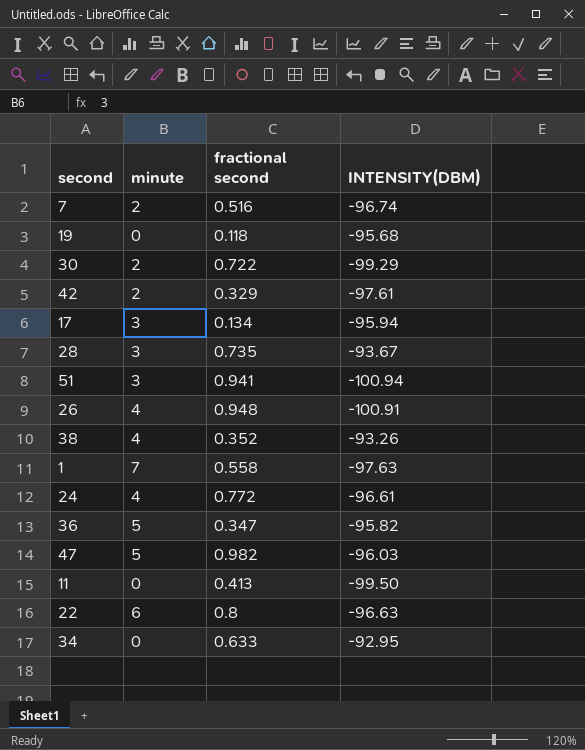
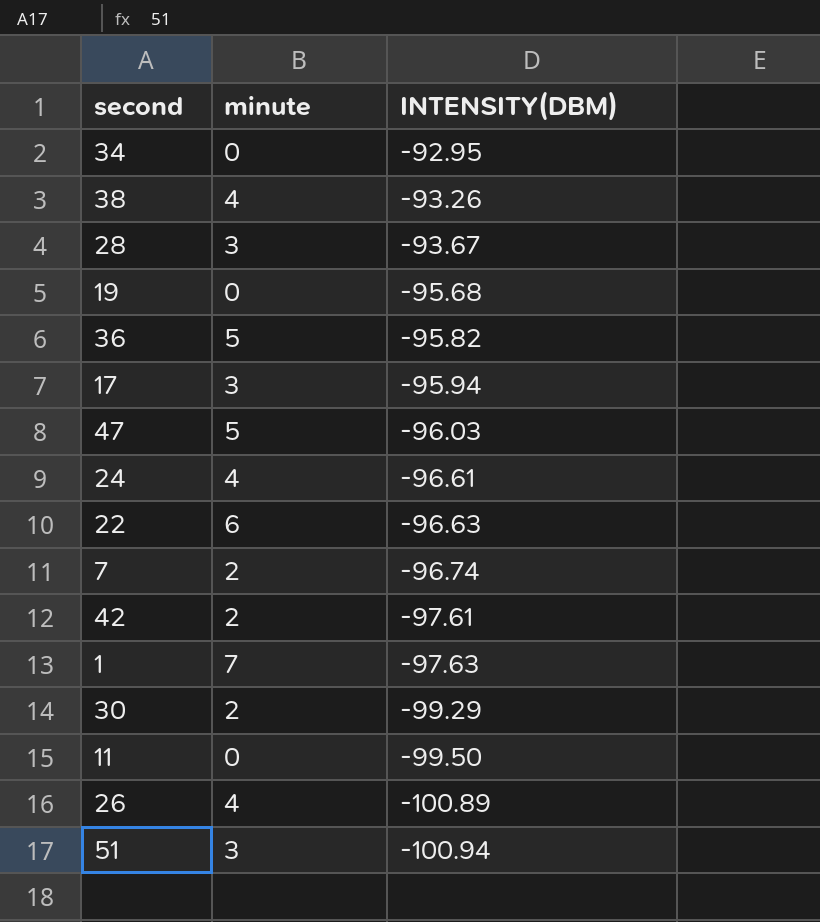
row order: none -> INTENSITY(DBM) descending
column fractional second | position: 3 -> none
26 | INTENSITY(DBM): -100.91 -> -100.89

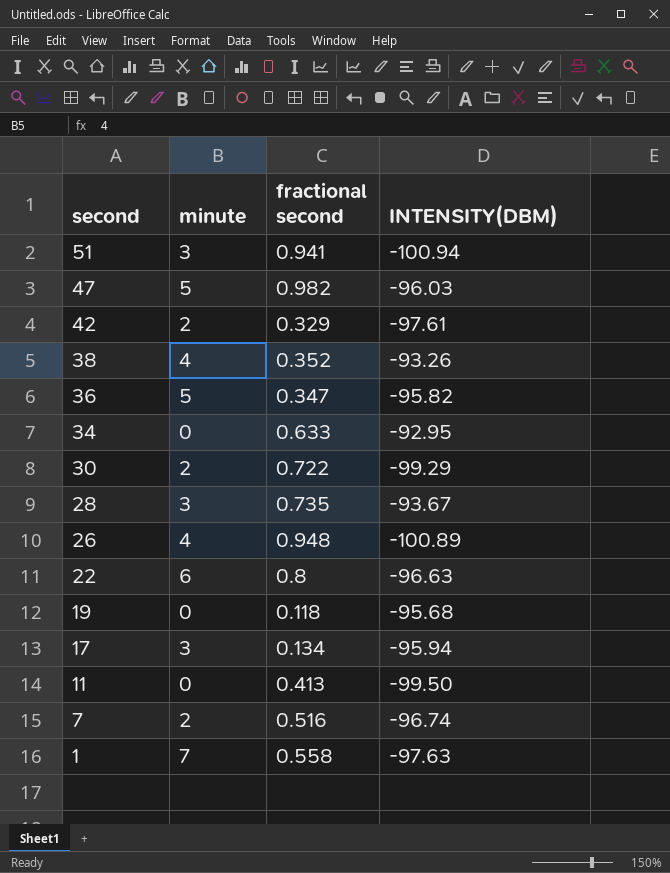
row order: INTENSITY(DBM) descending -> second descending
column fractional second | position: none -> 3
row 24: 4 | -96.61 -> none

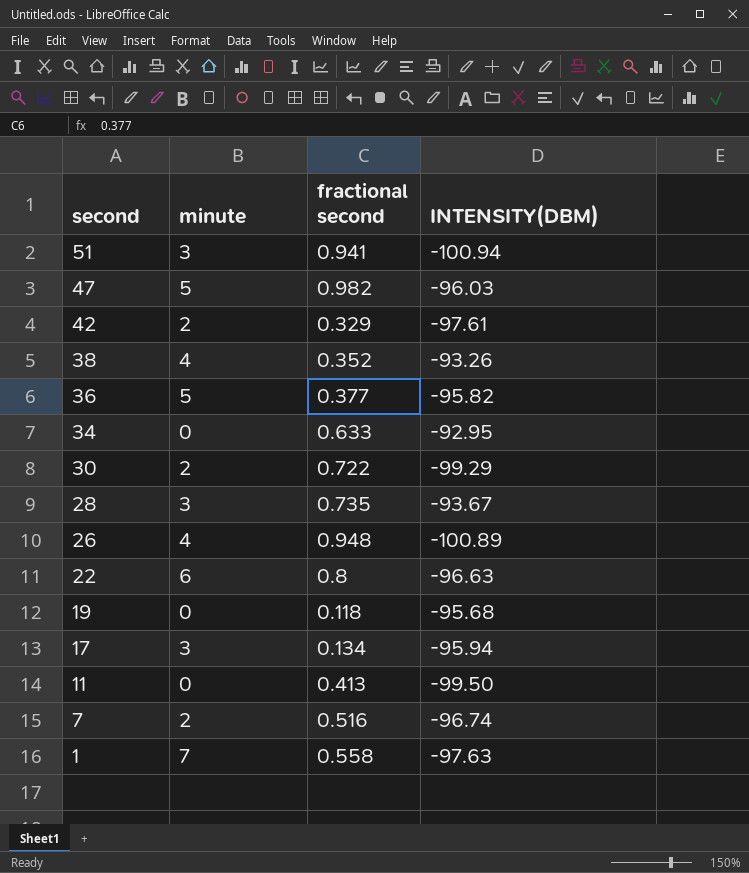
36 | fractional second: 0.347 -> 0.377

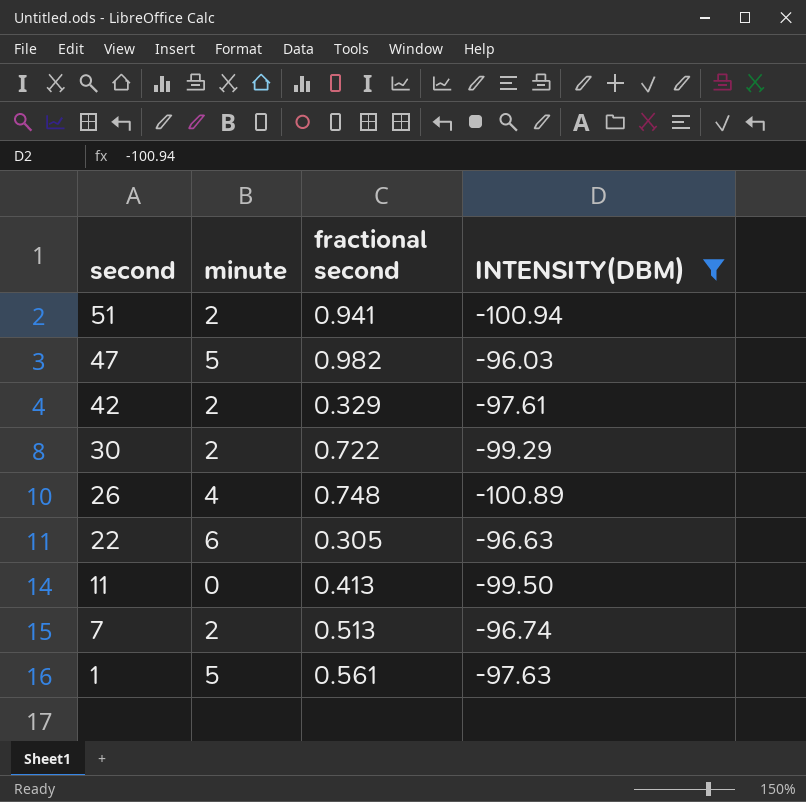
filter: none -> INTENSITY(DBM) <= -96.03
51 | minute: 3 -> 2
26 | fractional second: 0.948 -> 0.748
22 | fractional second: 0.8 -> 0.305
7 | fractional second: 0.516 -> 0.513
1 | minute: 7 -> 5
1 | fractional second: 0.558 -> 0.561

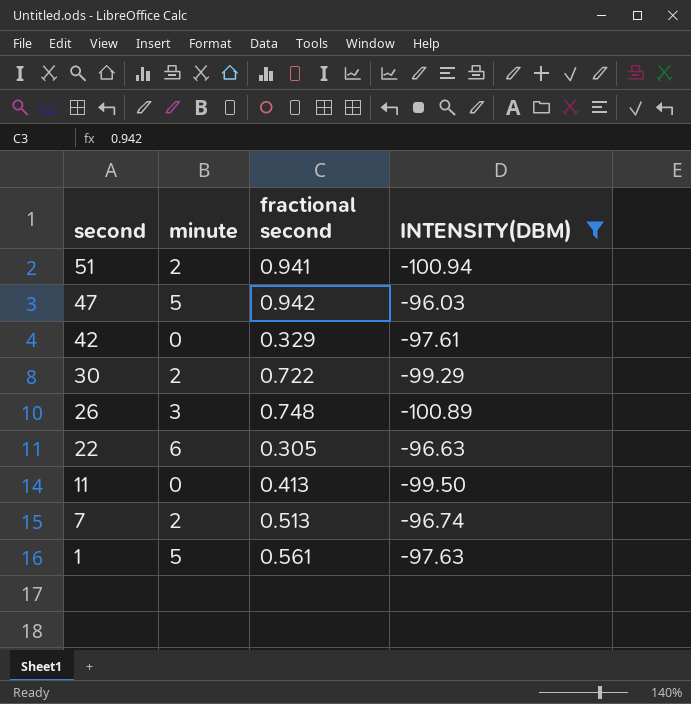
47 | fractional second: 0.982 -> 0.942
42 | minute: 2 -> 0
26 | minute: 4 -> 3

